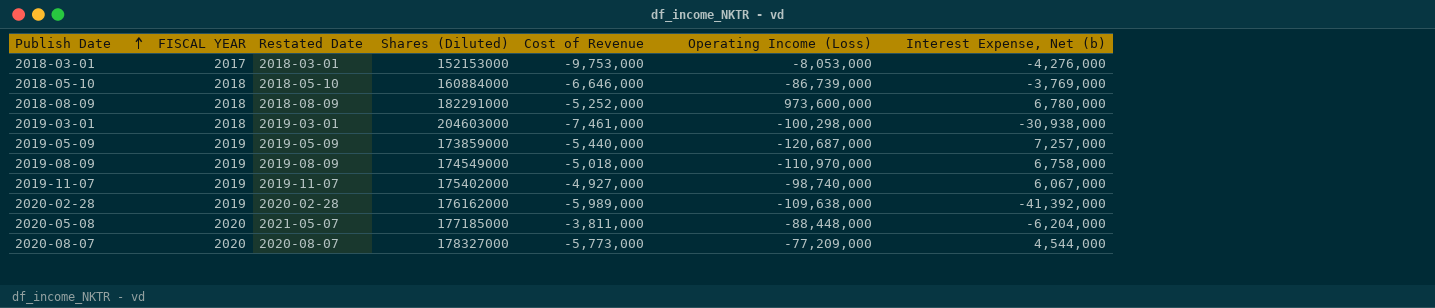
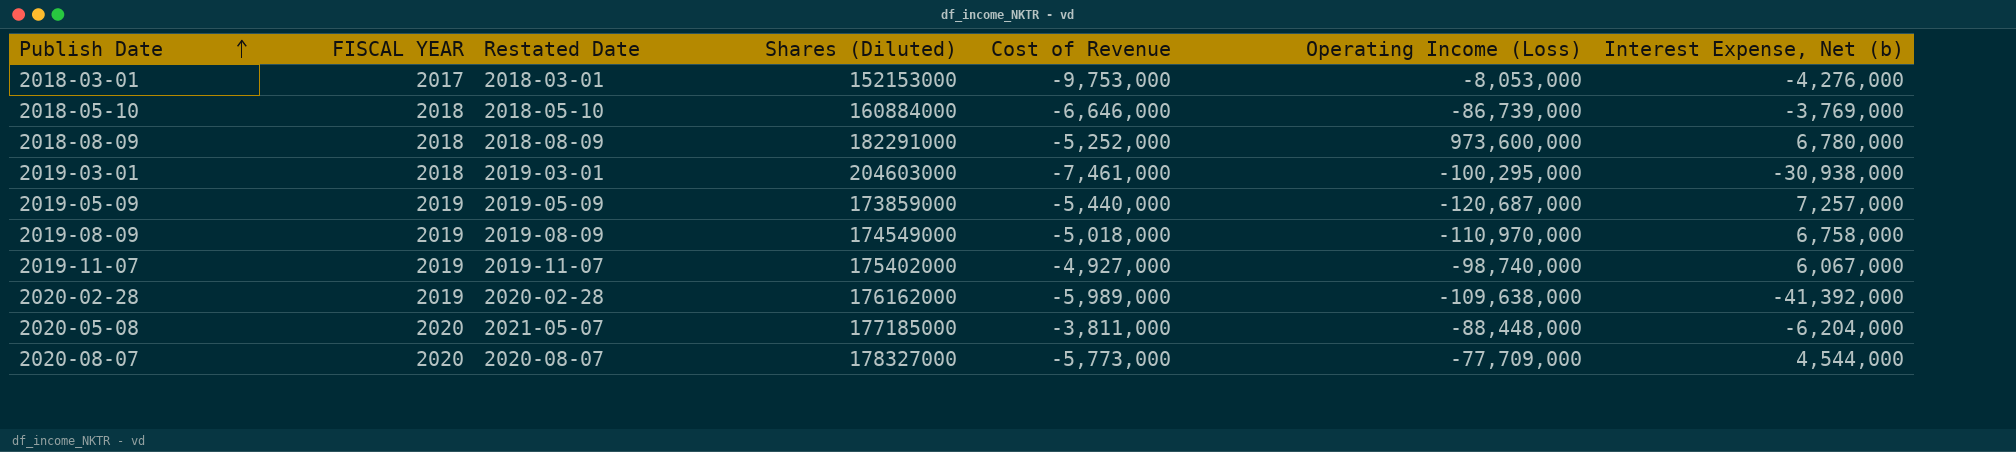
2019-03-01 | Operating Income (Loss): -100,298,000 -> -100,295,000
2020-08-07 | Operating Income (Loss): -77,209,000 -> -77,709,000

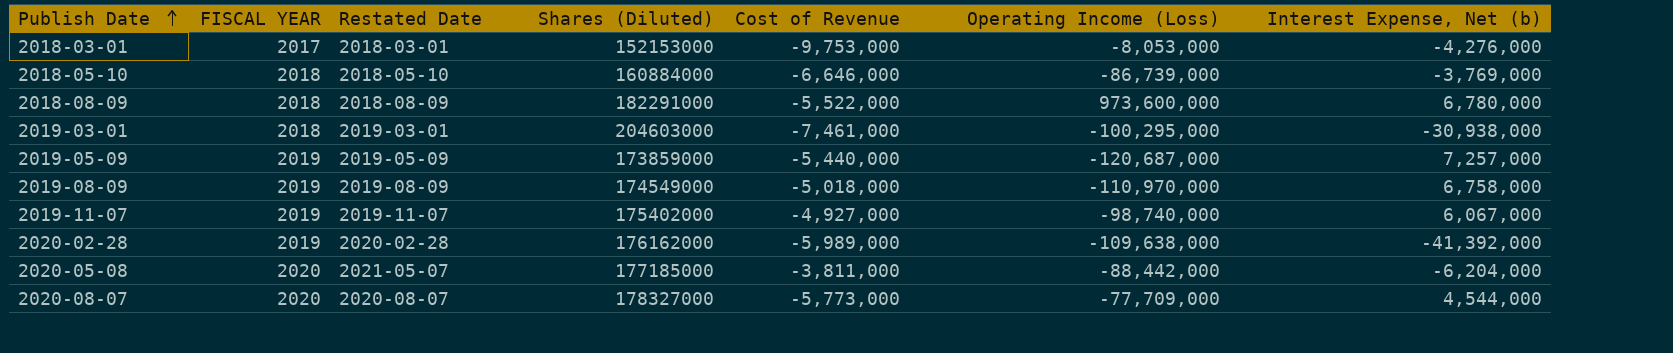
2018-08-09 | Cost of Revenue: -5,252,000 -> -5,522,000
2020-05-08 | Operating Income (Loss): -88,448,000 -> -88,442,000

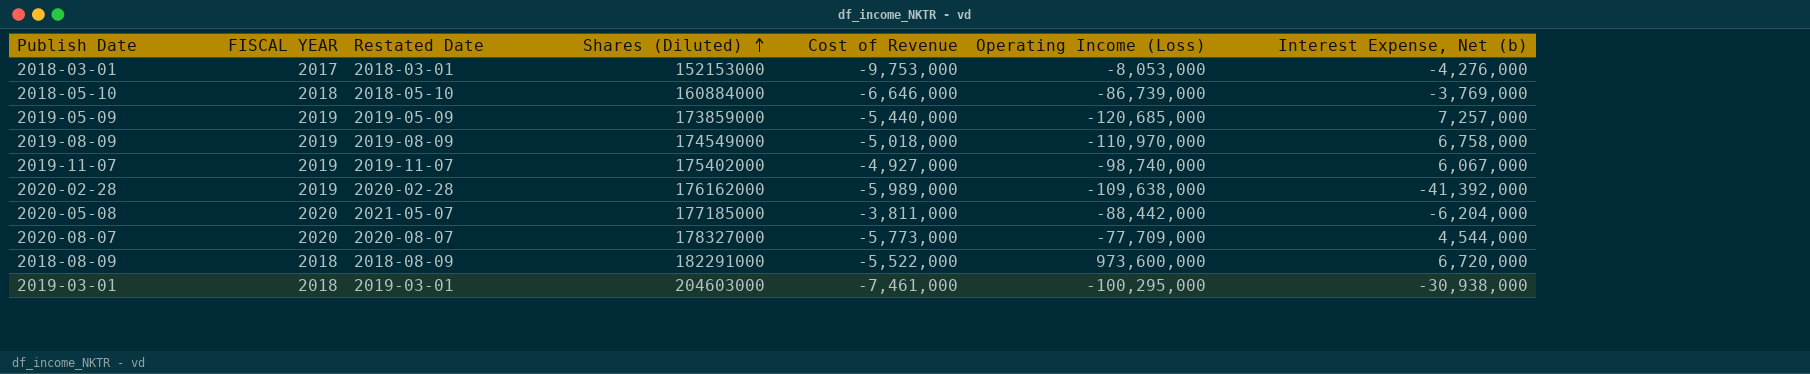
row order: Publish Date ascending -> Shares (Diluted) ascending
2019-05-09 | Operating Income (Loss): -120,687,000 -> -120,685,000
2018-08-09 | Interest Expense, Net (b): 6,780,000 -> 6,720,000

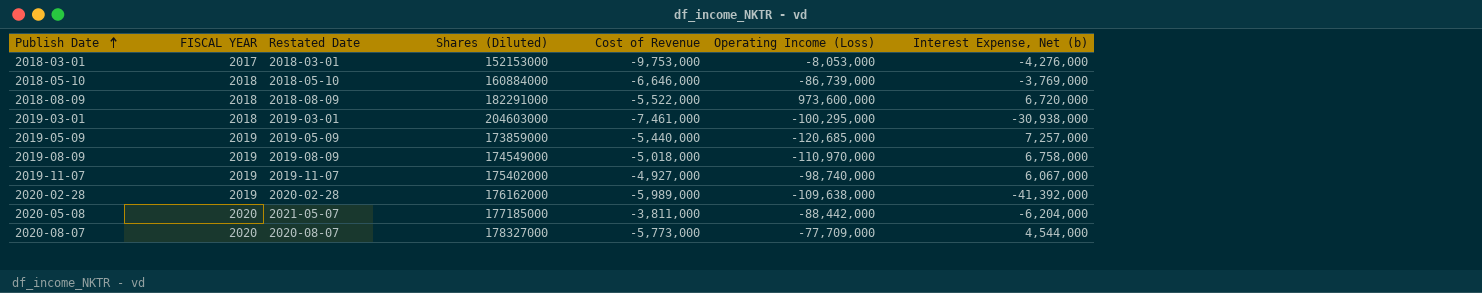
row order: Shares (Diluted) ascending -> Publish Date ascending

